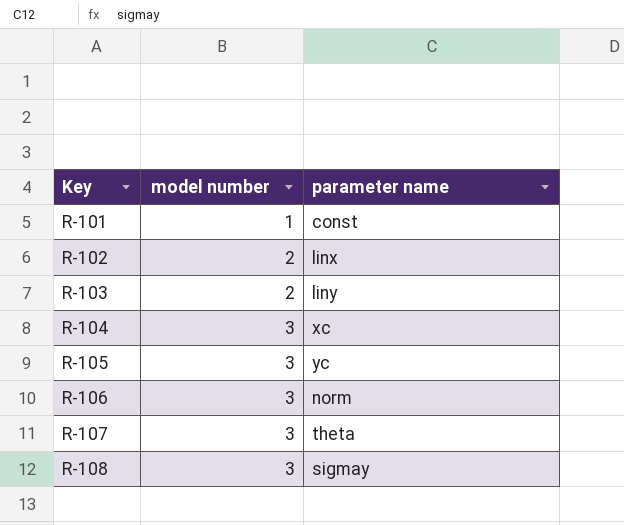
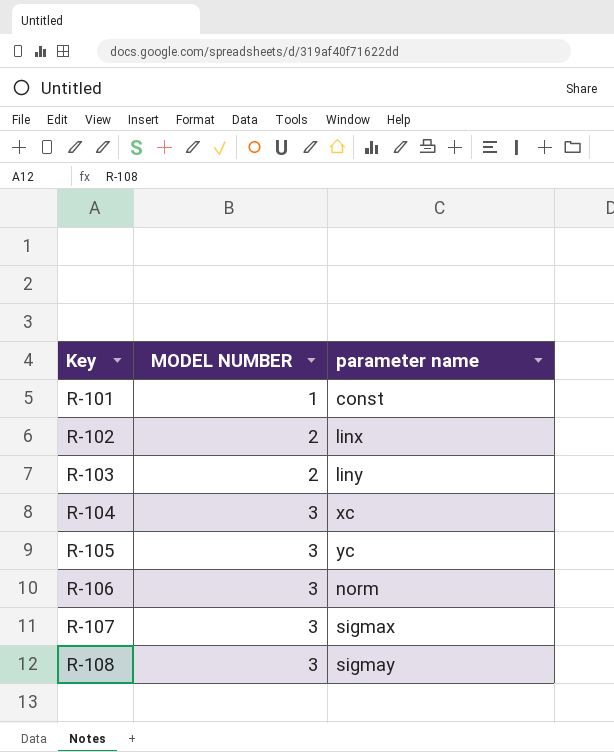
column name: model number -> MODEL NUMBER
R-107 | parameter name: theta -> sigmax

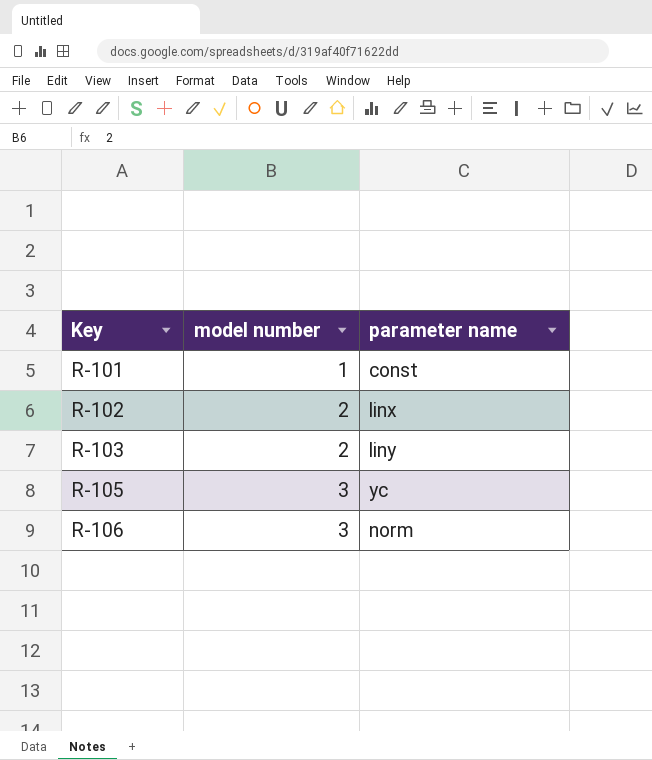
column name: MODEL NUMBER -> model number
row R-104: 3 | xc -> none
row R-107: 3 | sigmax -> none
row R-108: 3 | sigmay -> none

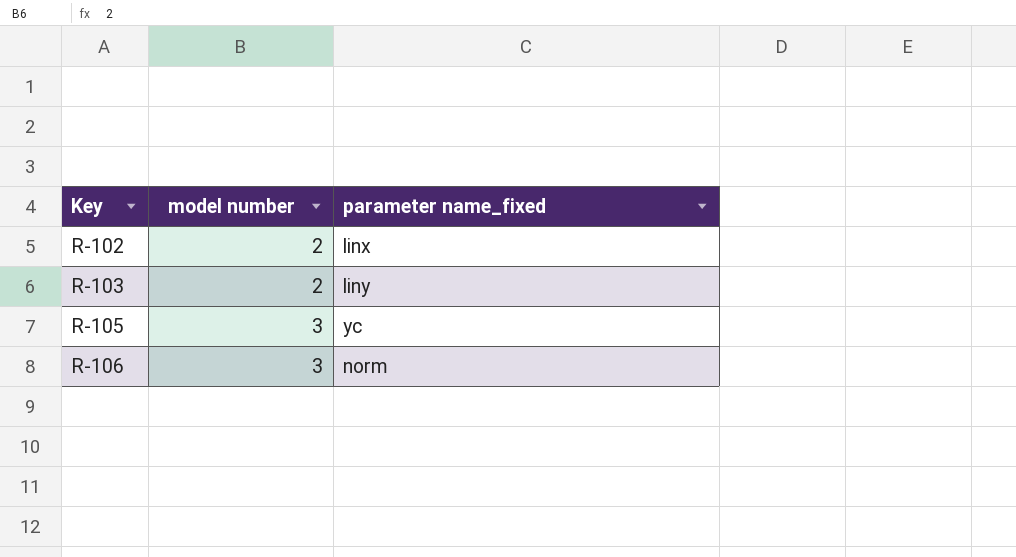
column name: parameter name -> parameter name_fixed
row R-101: 1 | const -> none

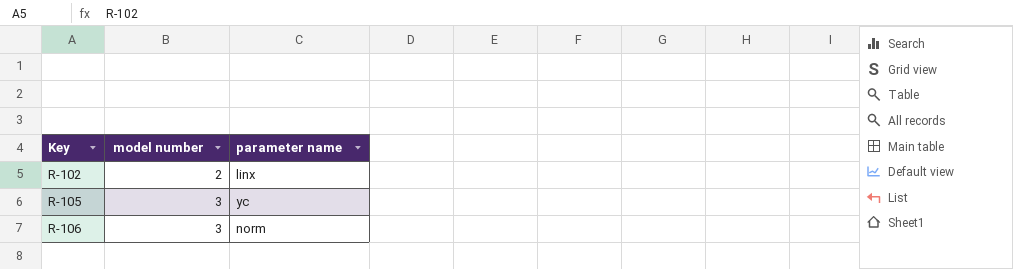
column name: parameter name_fixed -> parameter name
row R-103: 2 | liny -> none

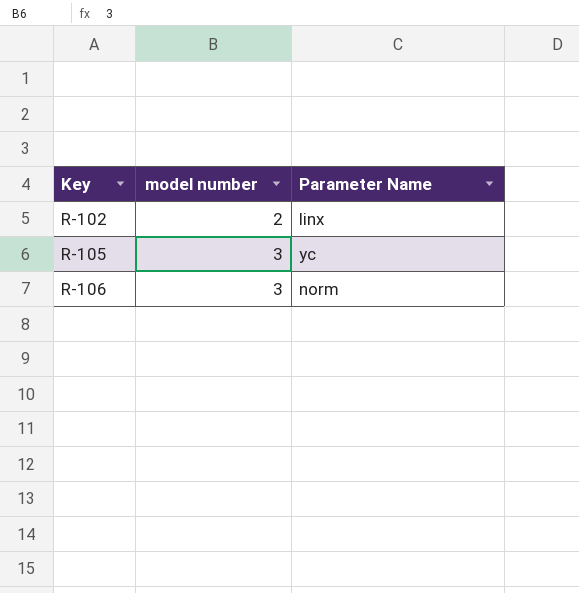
column name: parameter name -> Parameter Name

